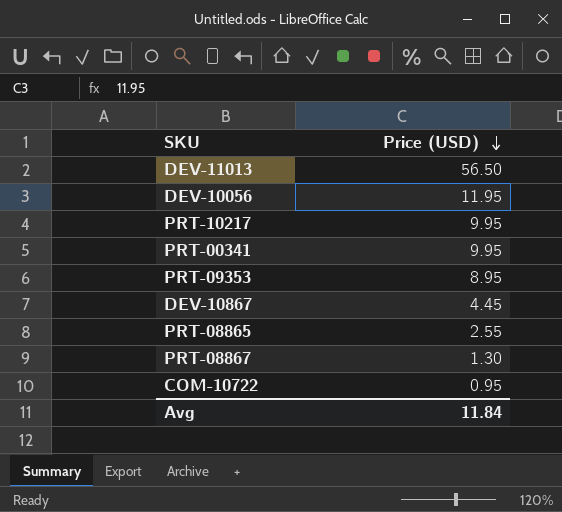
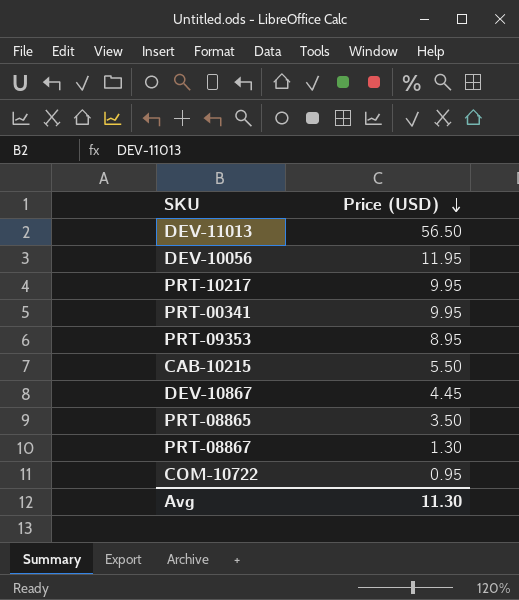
row CAB-10215: none -> 5.50
PRT-08865 | Price (USD): 2.55 -> 3.50
Avg | Price (USD): 11.84 -> 11.30

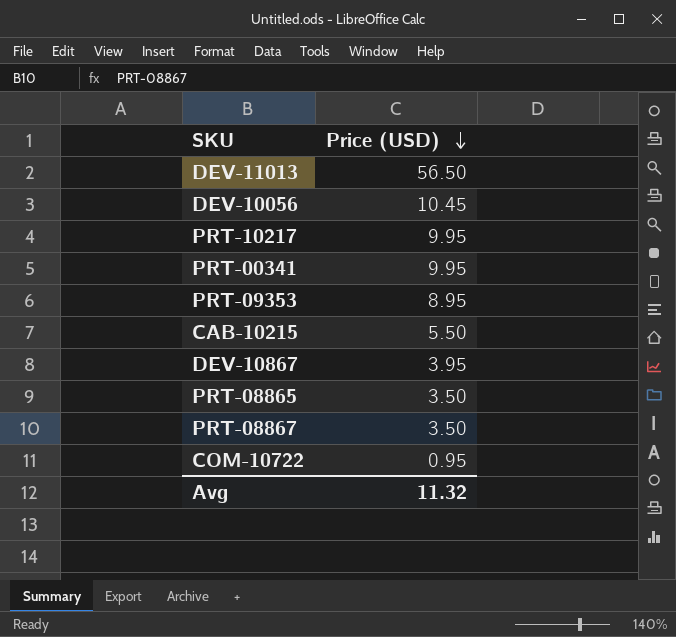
DEV-10056 | Price (USD): 11.95 -> 10.45
DEV-10867 | Price (USD): 4.45 -> 3.95
PRT-08867 | Price (USD): 1.30 -> 3.50
Avg | Price (USD): 11.30 -> 11.32

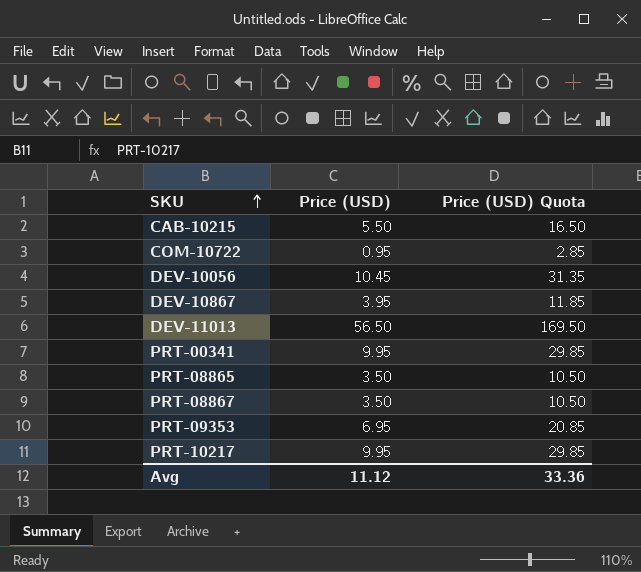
row order: Price (USD) descending -> SKU ascending
column Price (USD) Quota | formula: none -> [Price (USD)] * 3
PRT-09353 | Price (USD): 8.95 -> 6.95
Avg | Price (USD): 11.32 -> 11.12

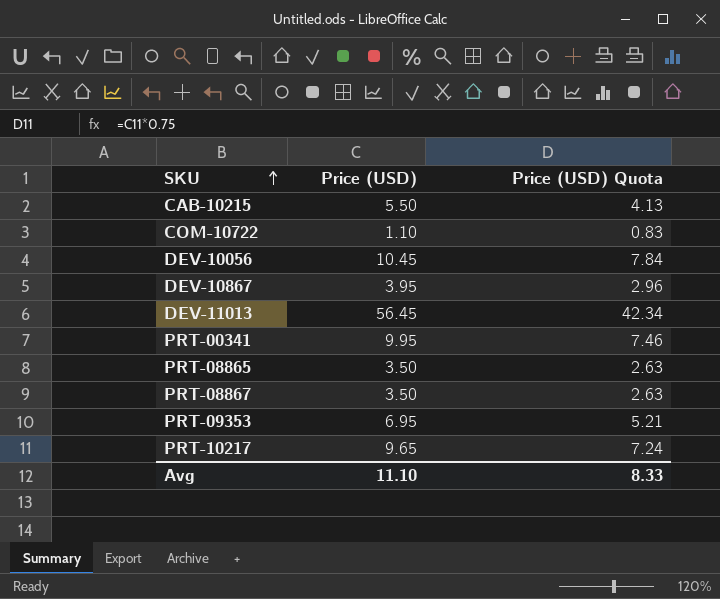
column Price (USD) Quota | formula: [Price (USD)] * 3 -> [Price (USD)] * 0.75
COM-10722 | Price (USD): 0.95 -> 1.10
DEV-11013 | Price (USD): 56.50 -> 56.45
PRT-10217 | Price (USD): 9.95 -> 9.65
Avg | Price (USD): 11.12 -> 11.10
Avg | Price (USD) Quota: 33.36 -> 8.33

